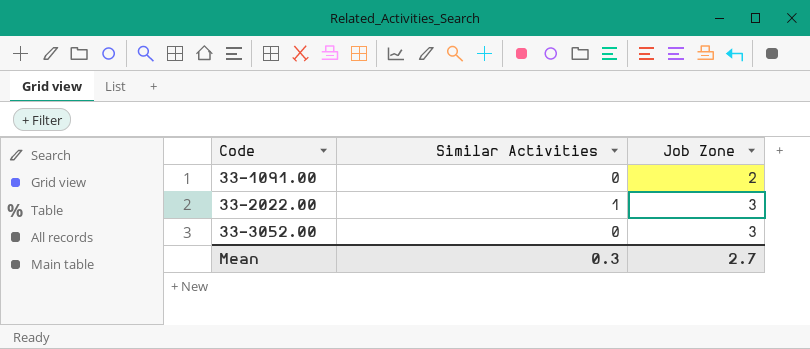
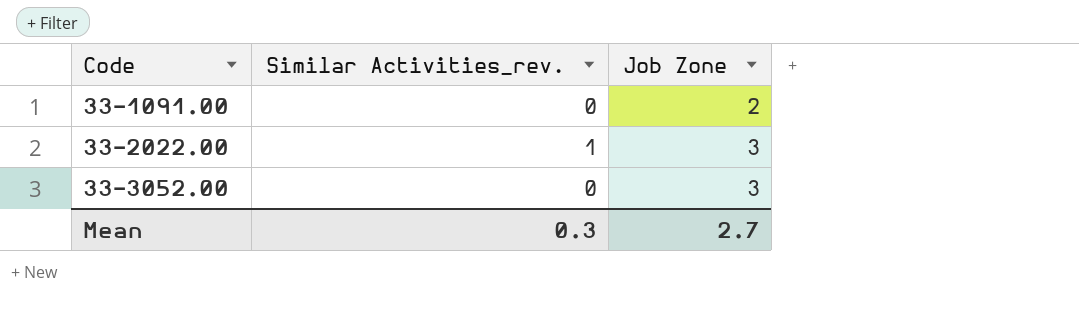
column name: Similar Activities -> Similar Activities_rev.

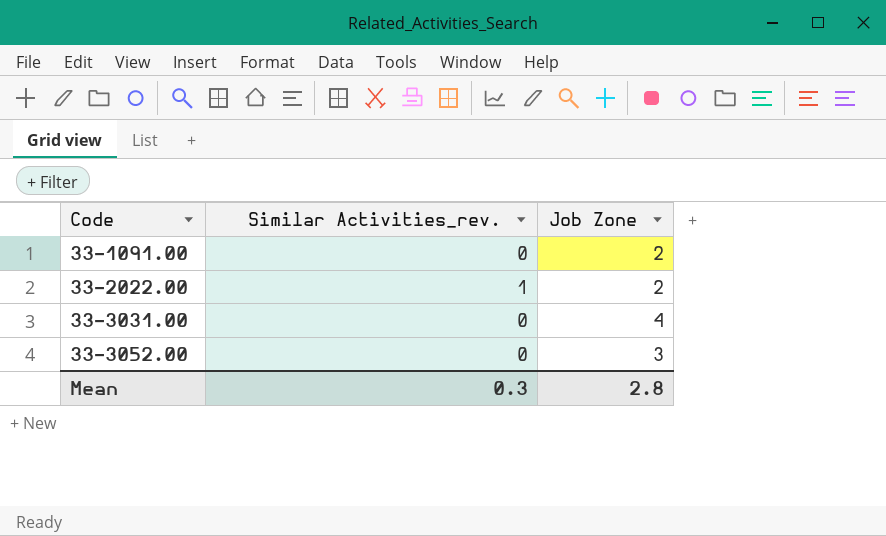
33-2022.00 | Job Zone: 3 -> 2
row 33-3031.00: none -> 0 | 4
Mean | Job Zone: 2.7 -> 2.8

